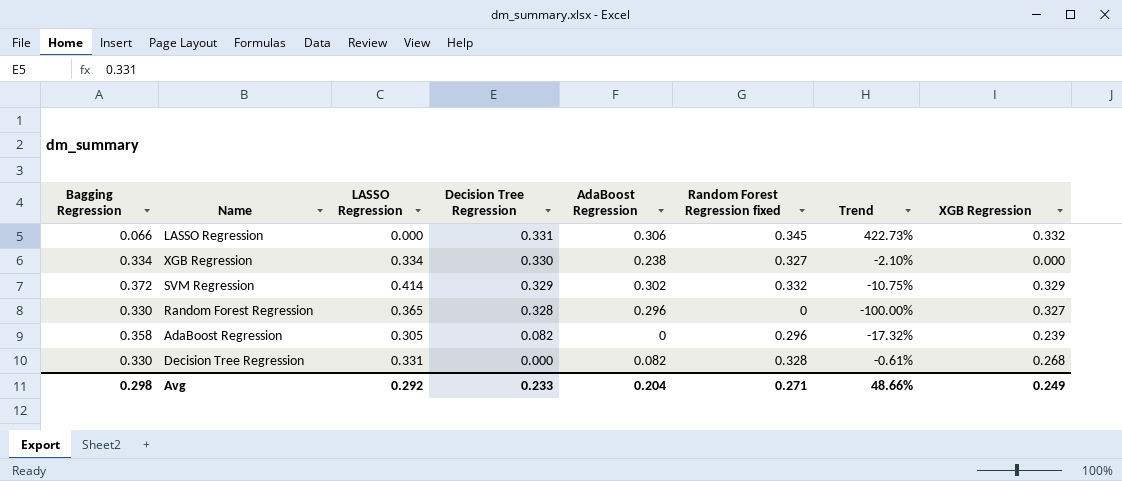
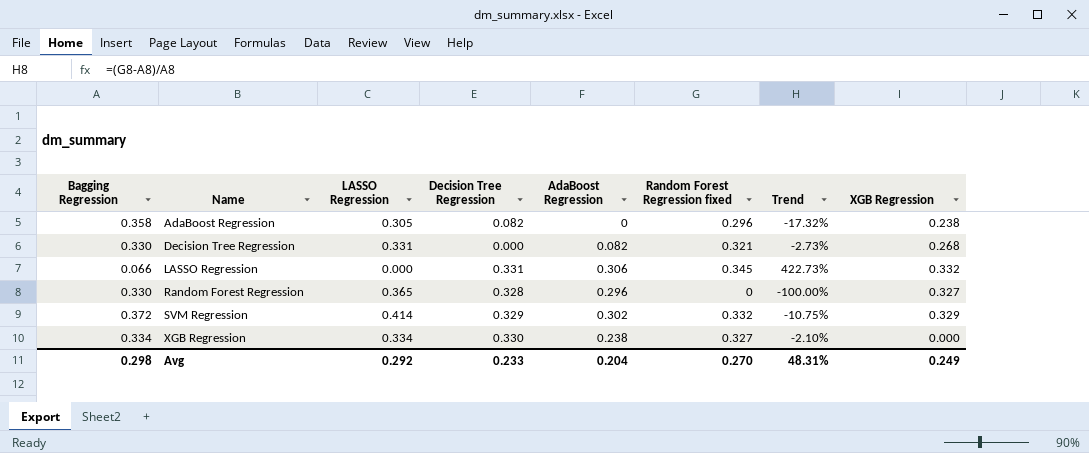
row order: Decision Tree Regression descending -> Name ascending
AdaBoost Regression | XGB Regression: 0.239 -> 0.238
Decision Tree Regression | Random Forest Regression fixed: 0.328 -> 0.321
Decision Tree Regression | Trend: -0.61% -> -2.73%
Avg | Random Forest Regression fixed: 0.271 -> 0.270
Avg | Trend: 48.66% -> 48.31%

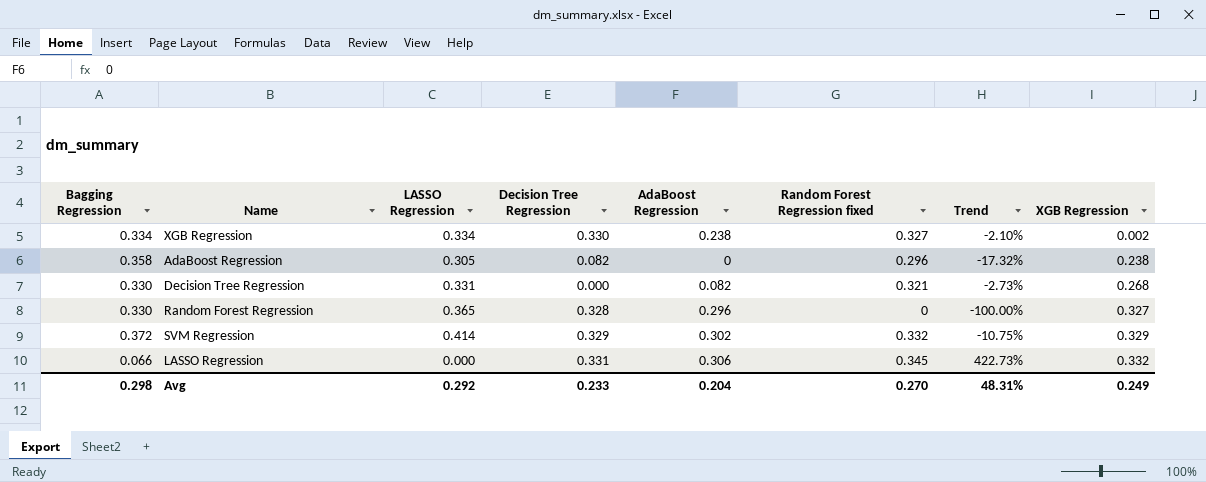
row order: Name ascending -> XGB Regression ascending
XGB Regression | XGB Regression: 0.000 -> 0.002

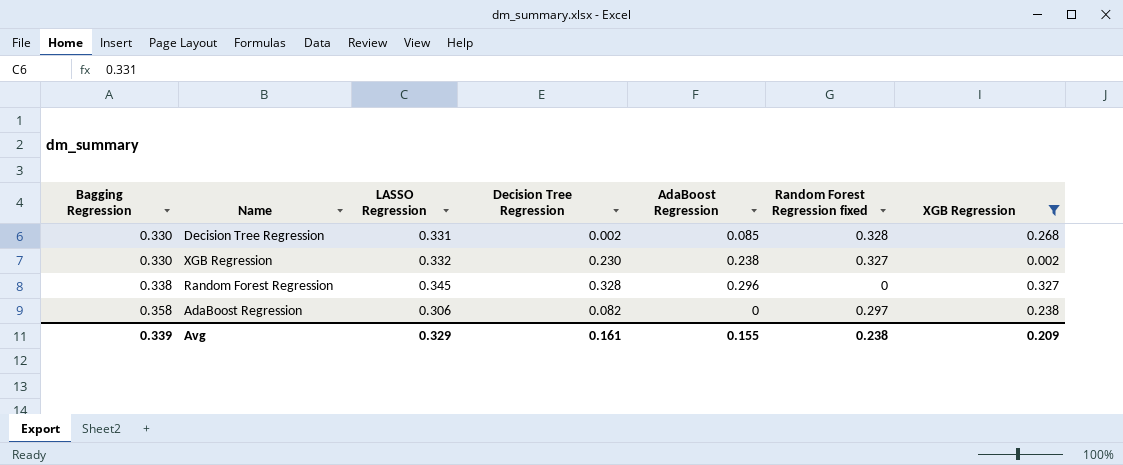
filter: none -> XGB Regression <= 0.327
row order: XGB Regression ascending -> Bagging Regression ascending
column Trend | formula: ([Random Forest Regression fixed] - [Bagging Regression]) / [Bagging Regression] -> none
Decision Tree Regression | Decision Tree Regression: 0.000 -> 0.002
Decision Tree Regression | AdaBoost Regression: 0.082 -> 0.085
Decision Tree Regression | Random Forest Regression fixed: 0.321 -> 0.328
XGB Regression | Bagging Regression: 0.334 -> 0.330
XGB Regression | LASSO Regression: 0.334 -> 0.332
XGB Regression | Decision Tree Regression: 0.330 -> 0.230
Random Forest Regression | Bagging Regression: 0.330 -> 0.338
Random Forest Regression | LASSO Regression: 0.365 -> 0.345
AdaBoost Regression | LASSO Regression: 0.305 -> 0.306
AdaBoost Regression | Random Forest Regression fixed: 0.296 -> 0.297
Avg | Bagging Regression: 0.298 -> 0.339
Avg | LASSO Regression: 0.292 -> 0.329
Avg | Decision Tree Regression: 0.233 -> 0.161
Avg | AdaBoost Regression: 0.204 -> 0.155
Avg | Random Forest Regression fixed: 0.270 -> 0.238
Avg | XGB Regression: 0.249 -> 0.209

